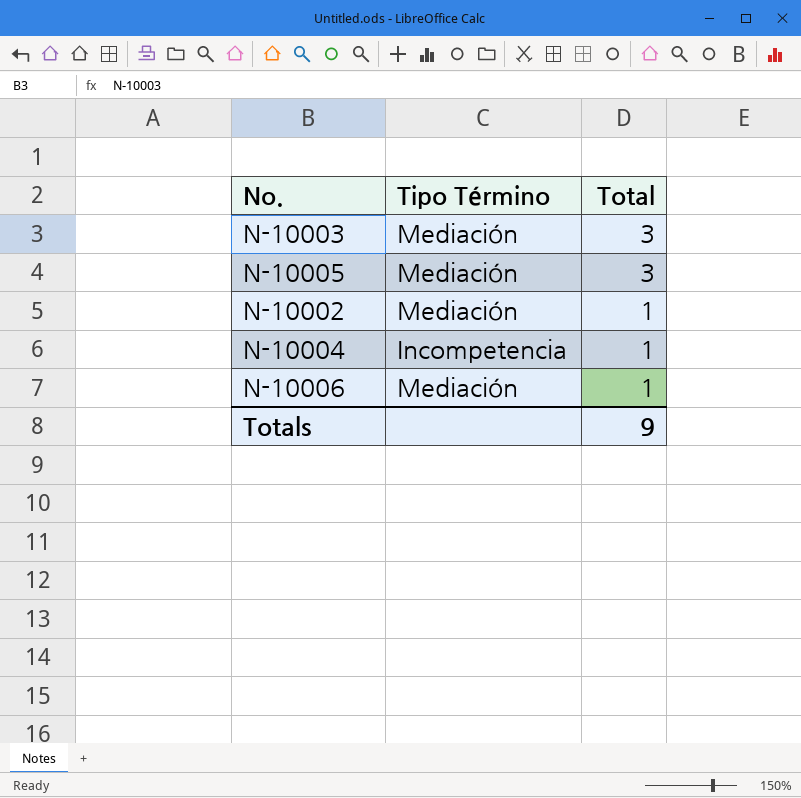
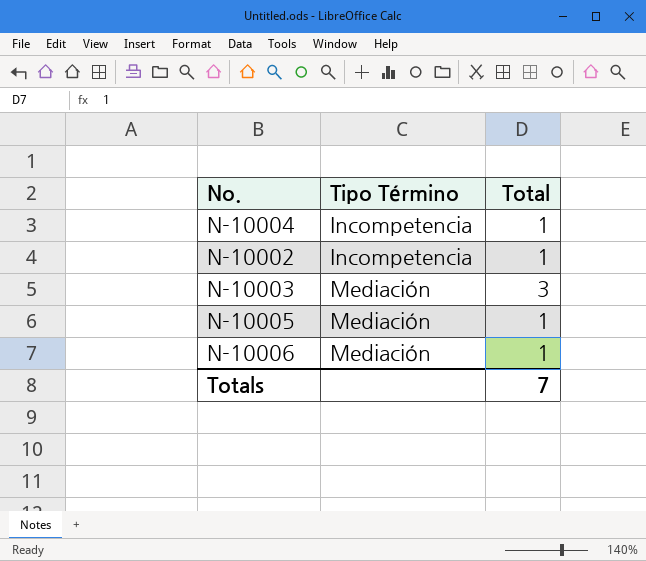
row order: Total descending -> Tipo Término ascending
N-10002 | Tipo Término: Mediación -> Incompetencia
N-10005 | Total: 3 -> 1
Totals | Total: 9 -> 7

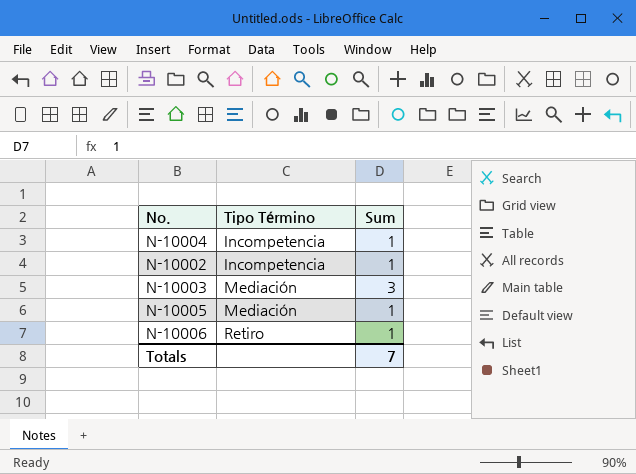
column name: Total -> Sum
N-10006 | Tipo Término: Mediación -> Retiro

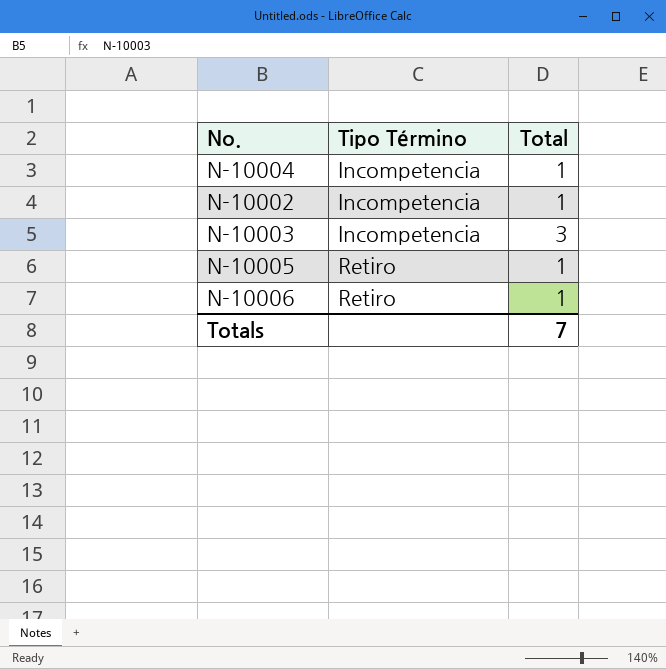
column name: Sum -> Total
N-10003 | Tipo Término: Mediación -> Incompetencia
N-10005 | Tipo Término: Mediación -> Retiro

